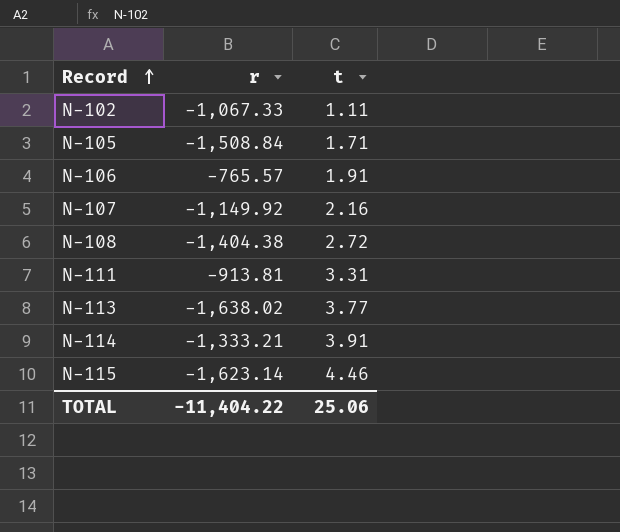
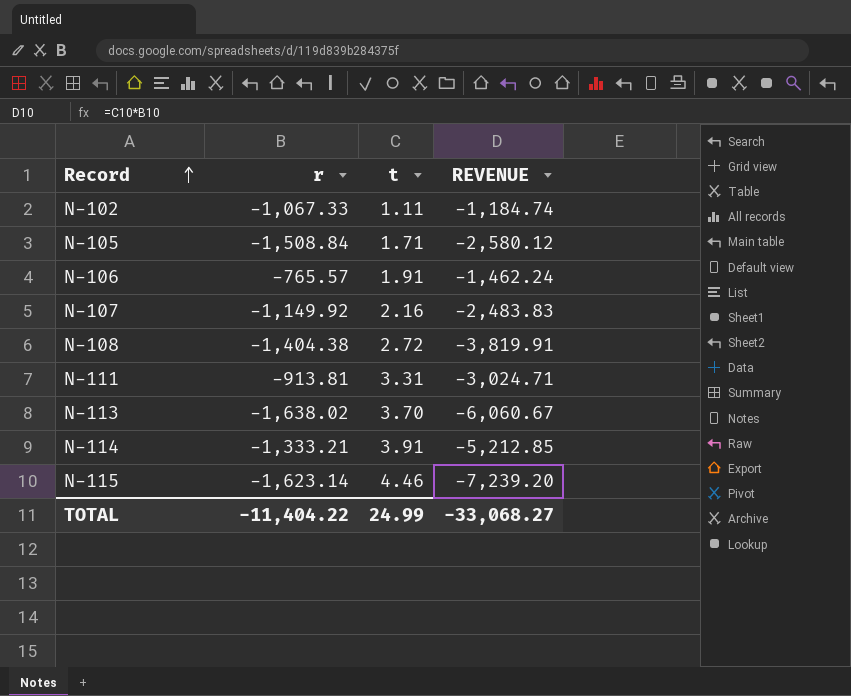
column REVENUE | formula: none -> [r] * [t]
N-113 | t: 3.77 -> 3.70
TOTAL | t: 25.06 -> 24.99

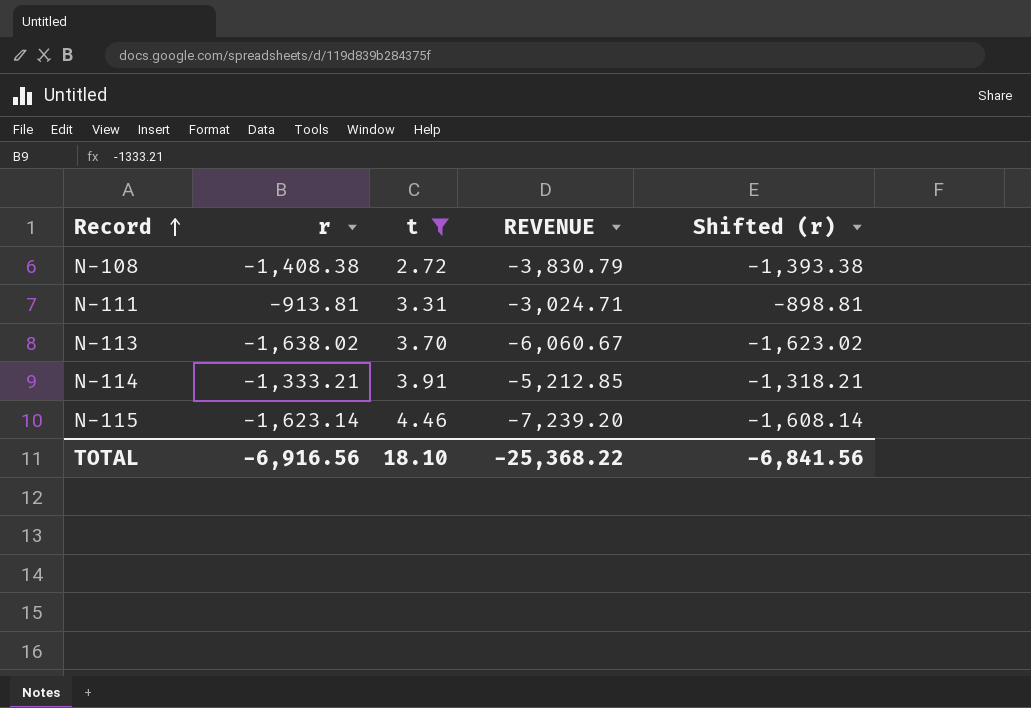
filter: none -> t >= 2.72
column Shifted (r) | formula: none -> [r] + 15
N-108 | r: -1,404.38 -> -1,408.38
N-108 | REVENUE: -3,819.91 -> -3,830.79
TOTAL | r: -11,404.22 -> -6,916.56
TOTAL | t: 24.99 -> 18.10
TOTAL | REVENUE: -33,068.27 -> -25,368.22

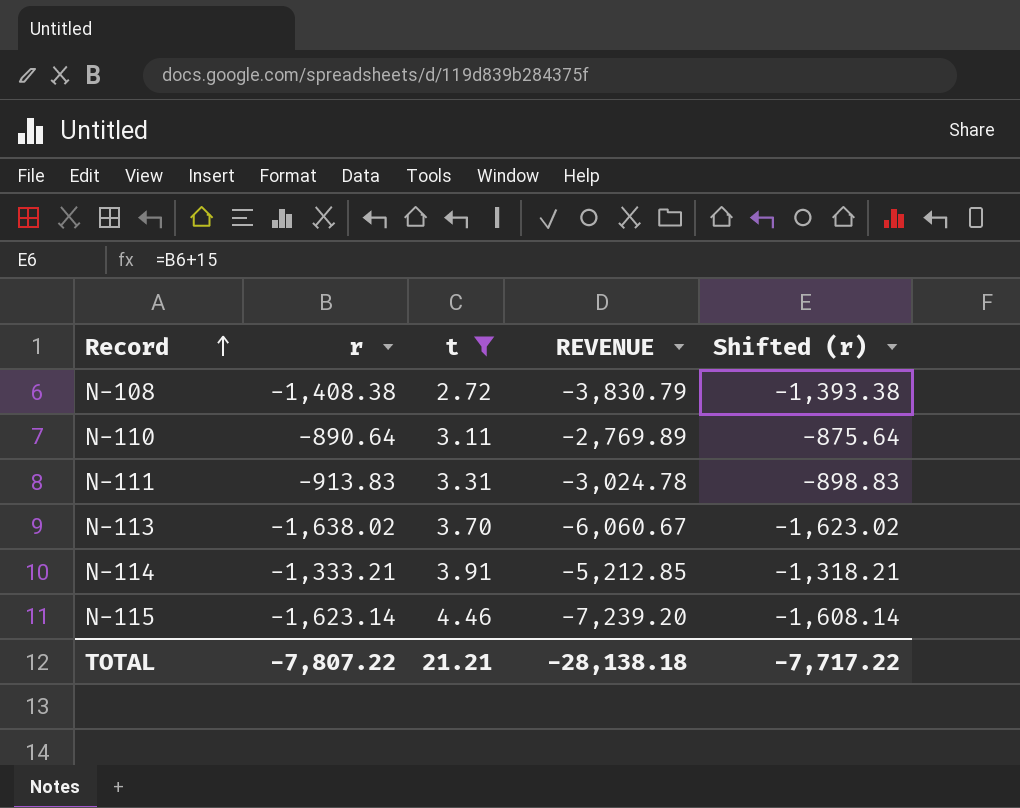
row N-110: none -> -890.64 | 3.11 | -2,769.89 | -875.64
N-111 | r: -913.81 -> -913.83
N-111 | REVENUE: -3,024.71 -> -3,024.78
N-111 | Shifted (r): -898.81 -> -898.83
TOTAL | r: -6,916.56 -> -7,807.22
TOTAL | t: 18.10 -> 21.21
TOTAL | REVENUE: -25,368.22 -> -28,138.18
TOTAL | Shifted (r): -6,841.56 -> -7,717.22

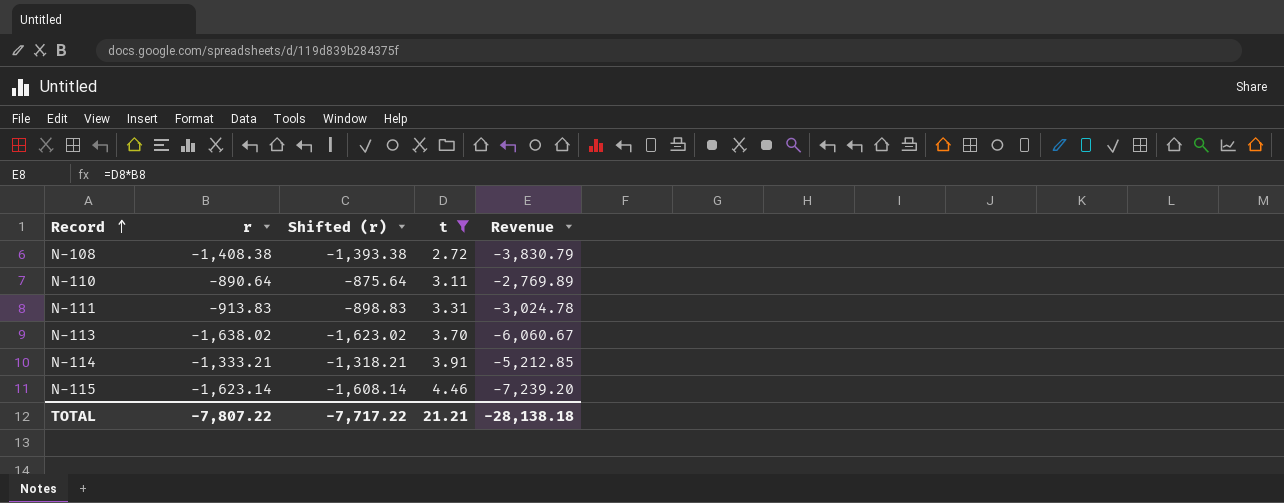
column Shifted (r) | position: 5 -> 3
column name: REVENUE -> Revenue

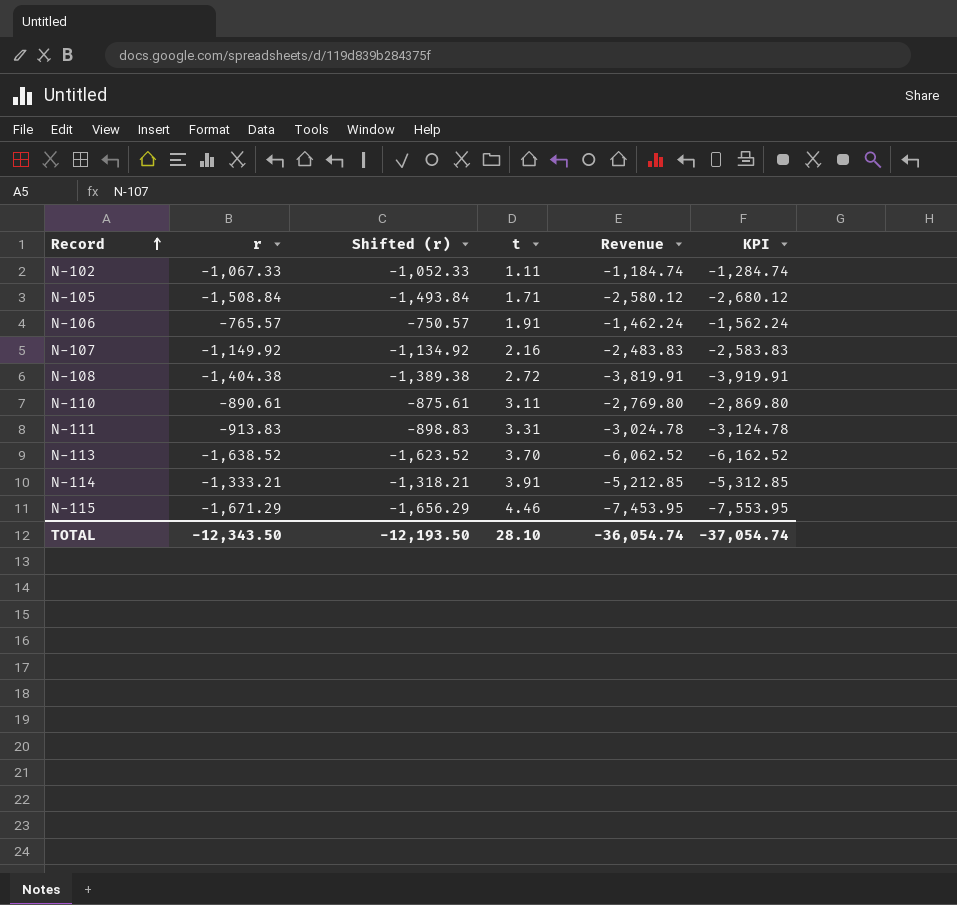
filter: t >= 2.72 -> none
column KPI | formula: none -> [Revenue] - 100
N-108 | r: -1,408.38 -> -1,404.38
N-108 | Shifted (r): -1,393.38 -> -1,389.38
N-108 | Revenue: -3,830.79 -> -3,819.91
N-110 | r: -890.64 -> -890.61
N-110 | Shifted (r): -875.64 -> -875.61
N-110 | Revenue: -2,769.89 -> -2,769.80
N-113 | r: -1,638.02 -> -1,638.52
N-113 | Shifted (r): -1,623.02 -> -1,623.52
N-113 | Revenue: -6,060.67 -> -6,062.52
N-115 | r: -1,623.14 -> -1,671.29
N-115 | Shifted (r): -1,608.14 -> -1,656.29
N-115 | Revenue: -7,239.20 -> -7,453.95
TOTAL | r: -7,807.22 -> -12,343.50
TOTAL | Shifted (r): -7,717.22 -> -12,193.50
TOTAL | t: 21.21 -> 28.10
TOTAL | Revenue: -28,138.18 -> -36,054.74

